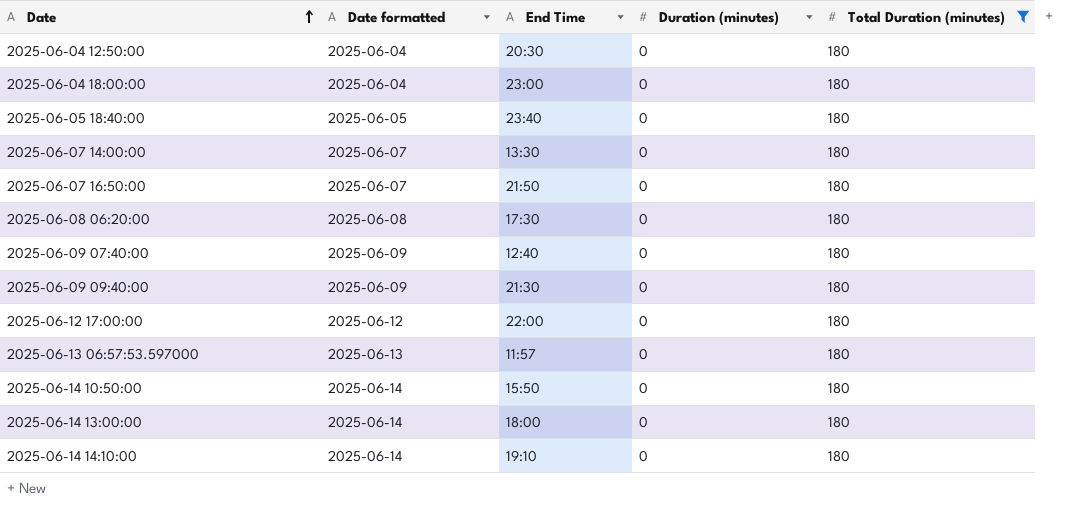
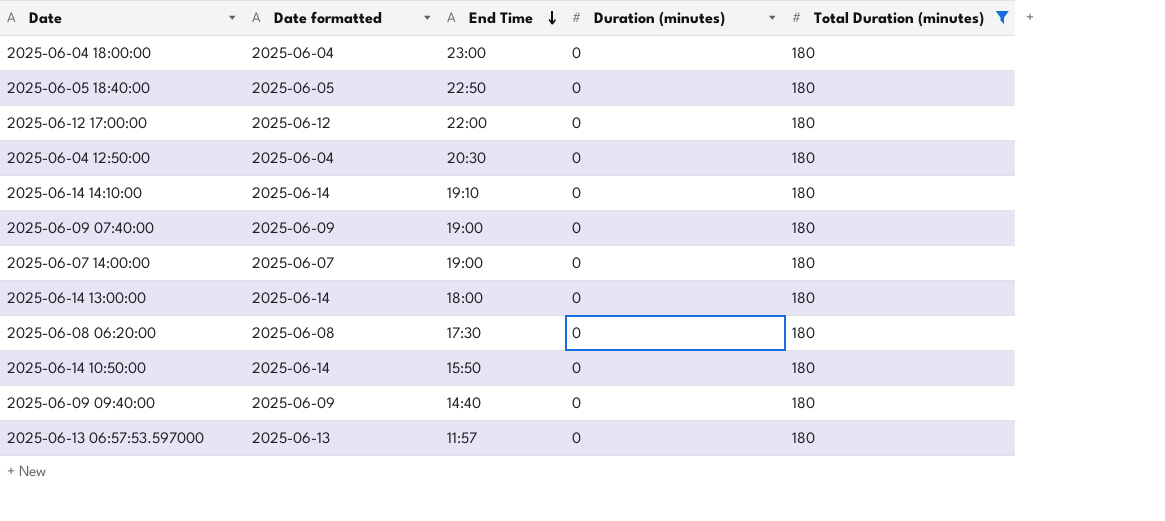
row order: Date ascending -> End Time descending
row 2025-06-07 16:50:00: 2025-06-07 | 21:50 | 0 | 180 -> none
2025-06-05 18:40:00 | End Time: 23:40 -> 22:50
2025-06-09 07:40:00 | End Time: 12:40 -> 19:00
2025-06-07 14:00:00 | End Time: 13:30 -> 19:00
2025-06-09 09:40:00 | End Time: 21:30 -> 14:40

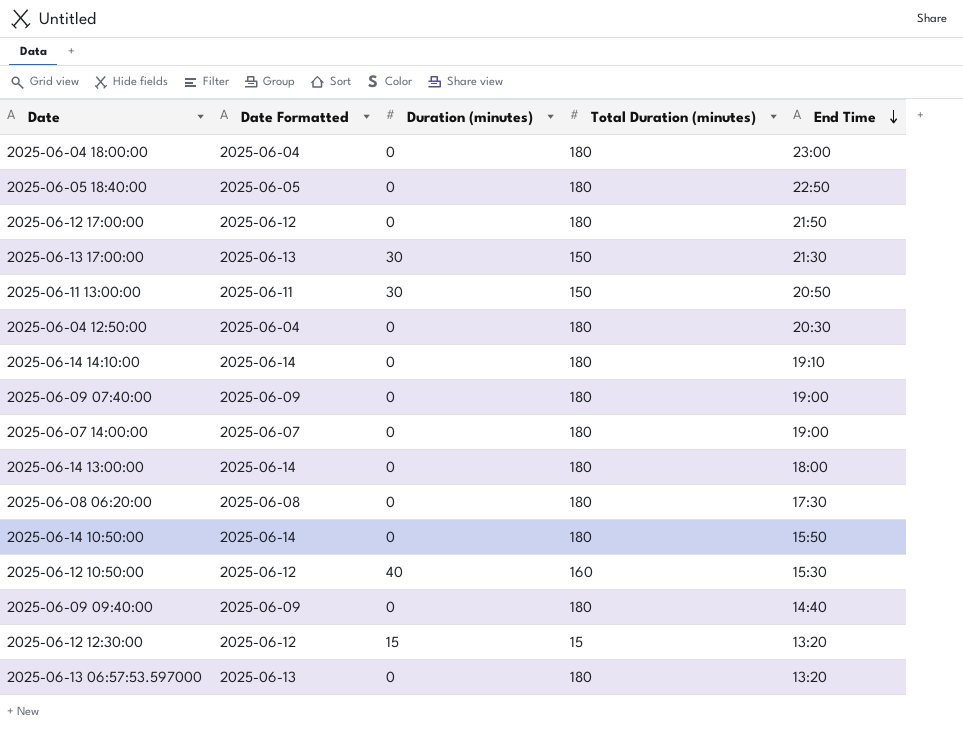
filter: Total Duration (minutes) = 180 -> none
column name: Date formatted -> Date Formatted
column End Time | position: 3 -> 5
2025-06-12 17:00:00 | End Time: 22:00 -> 21:50
2025-06-13 06:57:53.597000 | End Time: 11:57 -> 13:20

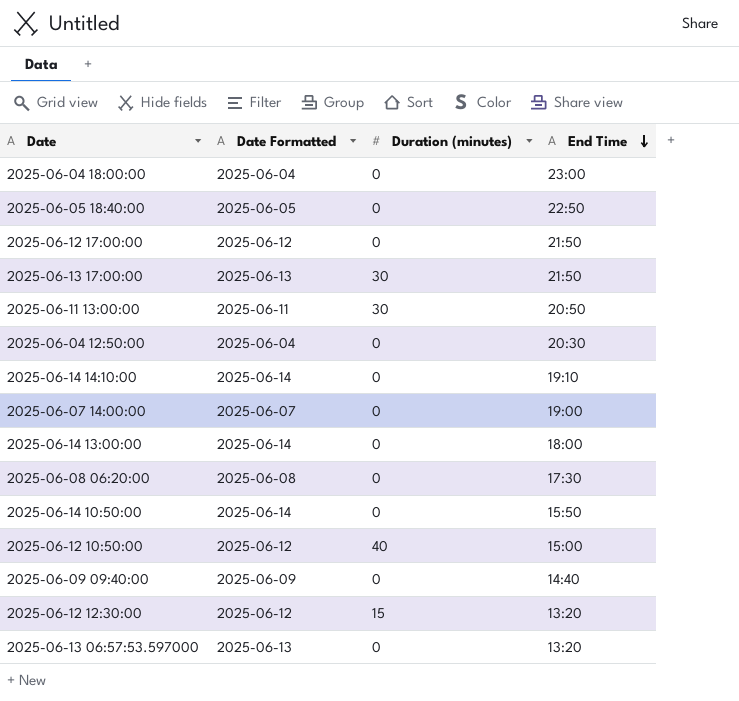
column Total Duration (minutes) | position: 4 -> none
row 2025-06-09 07:40:00: 2025-06-09 | 0 | 180 | 19:00 -> none
2025-06-13 17:00:00 | End Time: 21:30 -> 21:50
2025-06-12 10:50:00 | End Time: 15:30 -> 15:00

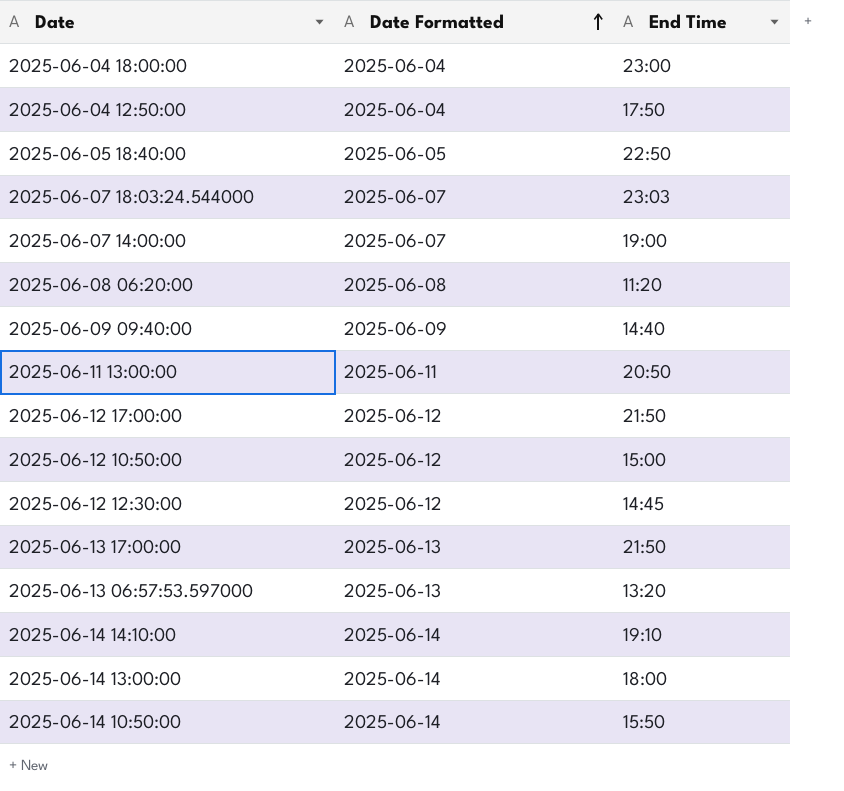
row order: End Time descending -> Date Formatted ascending
column Duration (minutes) | position: 3 -> none
2025-06-04 12:50:00 | End Time: 20:30 -> 17:50
row 2025-06-07 18:03:24.544000: none -> 2025-06-07 | 23:03
2025-06-08 06:20:00 | End Time: 17:30 -> 11:20
2025-06-12 12:30:00 | End Time: 13:20 -> 14:45

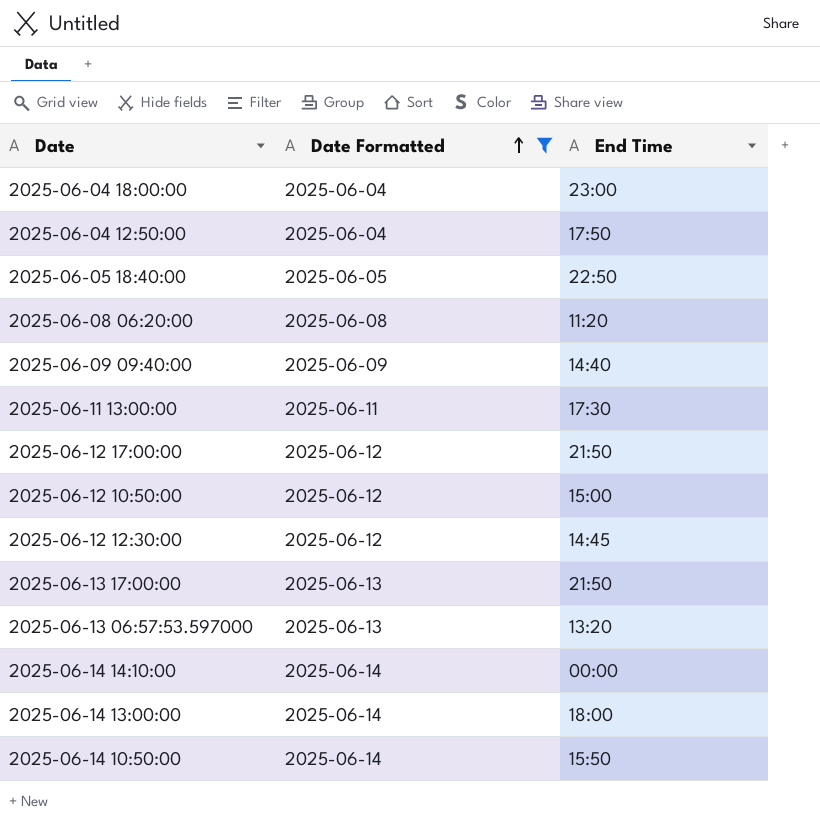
filter: none -> Date Formatted != 2025-06-07
2025-06-11 13:00:00 | End Time: 20:50 -> 17:30
2025-06-14 14:10:00 | End Time: 19:10 -> 00:00

